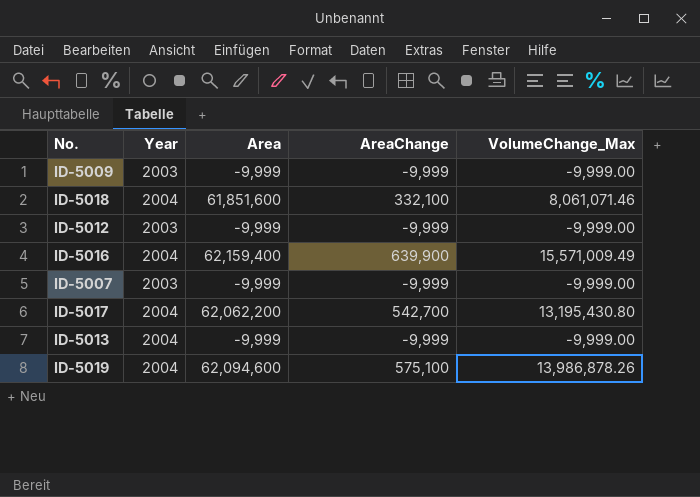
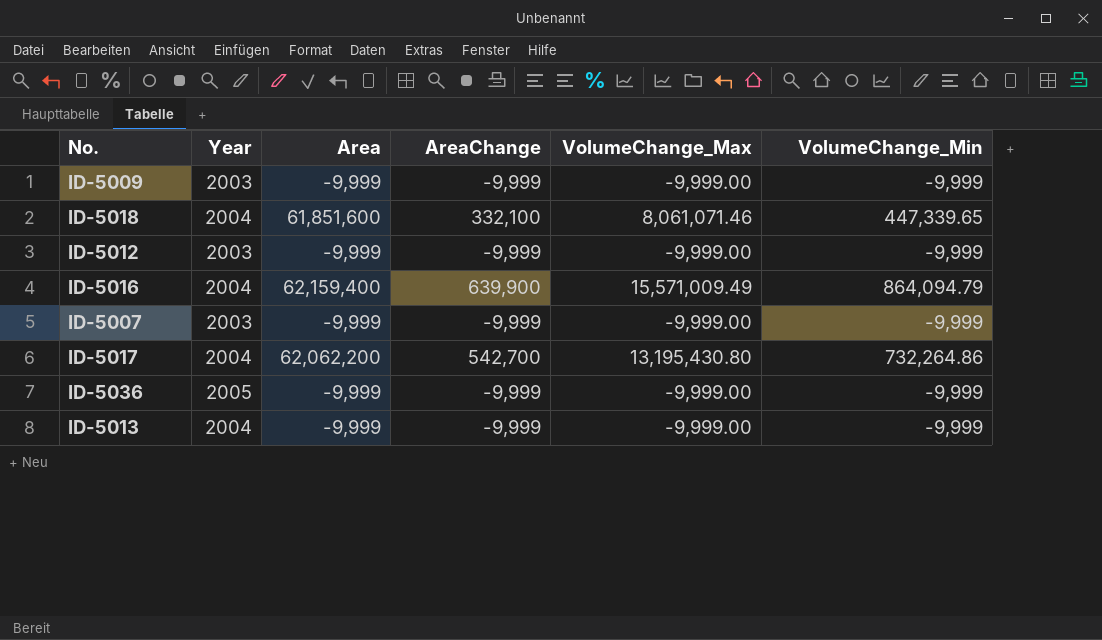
column VolumeChange_Min | position: none -> 6
row ID-5019: 2004 | 62,094,600 | 575,100 | 13,986,878.26 -> none
row ID-5036: none -> 2005 | -9,999 | -9,999 | -9,999.00 | -9,999

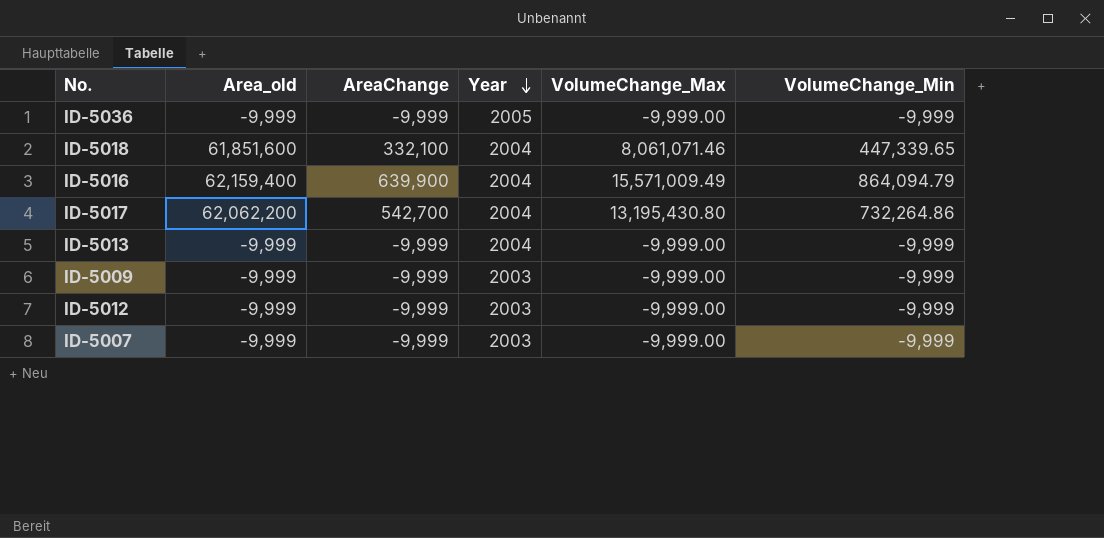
row order: none -> Year descending
column name: Area -> Area_old
column Year | position: 2 -> 4

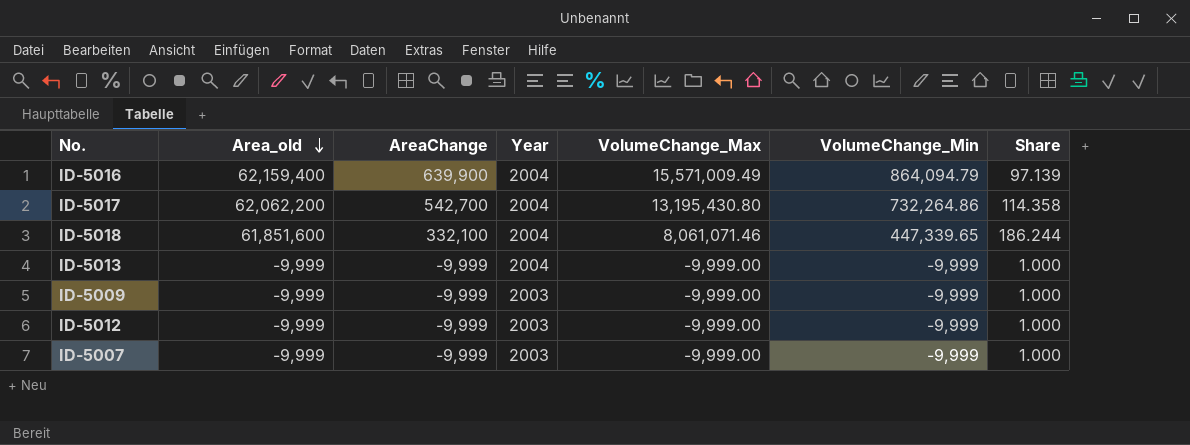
row order: Year descending -> Area_old descending
column Share | formula: none -> [Area_old] / [AreaChange]
row ID-5036: -9,999 | -9,999 | 2005 | -9,999.00 | -9,999 -> none

